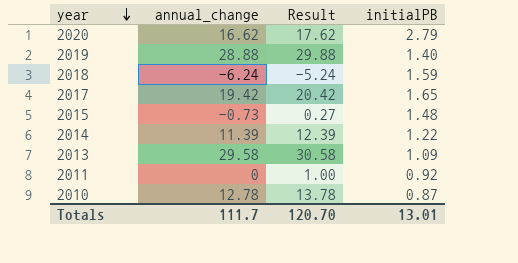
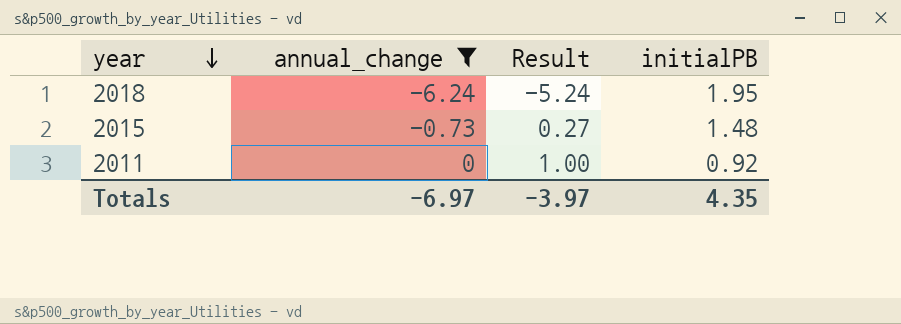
filter: none -> annual_change <= 0
2018 | initialPB: 1.59 -> 1.95
Totals | annual_change: 111.7 -> -6.97
Totals | Result: 120.70 -> -3.97
Totals | initialPB: 13.01 -> 4.35

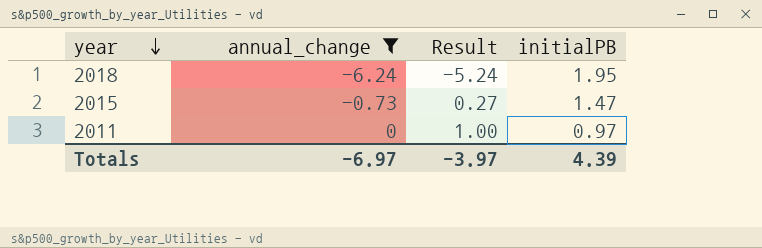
2015 | initialPB: 1.48 -> 1.47
2011 | initialPB: 0.92 -> 0.97
Totals | initialPB: 4.35 -> 4.39

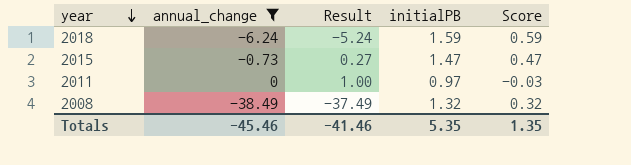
column Score | formula: none -> [initialPB] - 1
2018 | initialPB: 1.95 -> 1.59
row 2008: none -> -38.49 | -37.49 | 1.32 | 0.32
Totals | annual_change: -6.97 -> -45.46
Totals | Result: -3.97 -> -41.46
Totals | initialPB: 4.39 -> 5.35

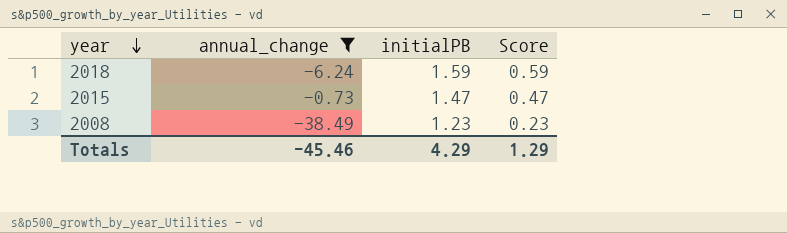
column Result | formula: [annual_change] + 1 -> none
row 2011: 0 | 1.00 | 0.97 | -0.03 -> none
2008 | initialPB: 1.32 -> 1.23
2008 | Score: 0.32 -> 0.23
Totals | initialPB: 5.35 -> 4.29
Totals | Score: 1.35 -> 1.29

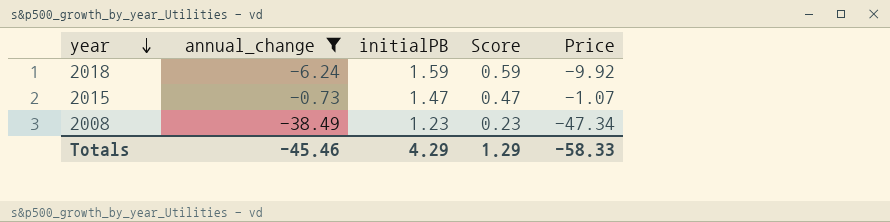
column Price | formula: none -> [annual_change] * [initialPB]

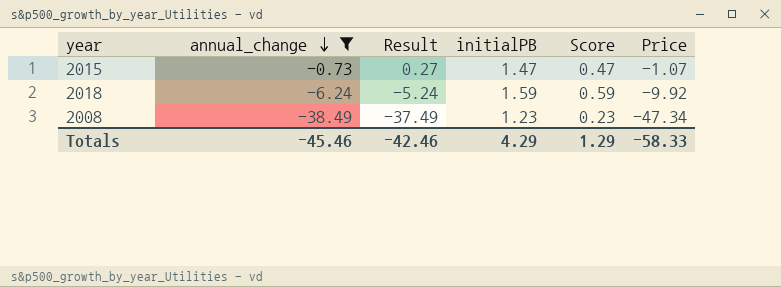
row order: year descending -> annual_change descending
column Result | formula: none -> [annual_change] + 1

